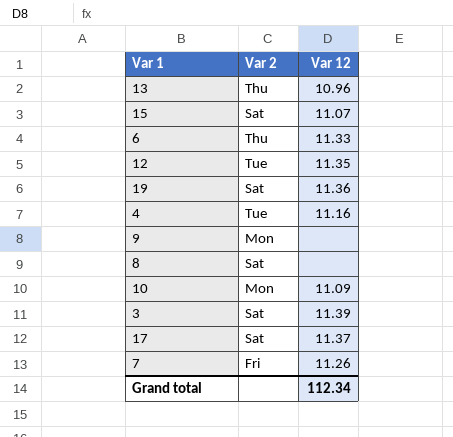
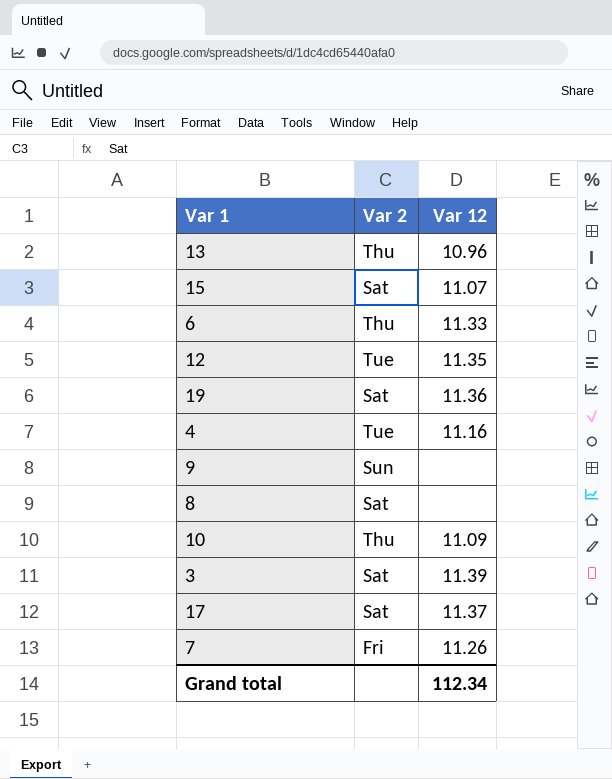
9 | Var 2: Mon -> Sun
10 | Var 2: Mon -> Thu

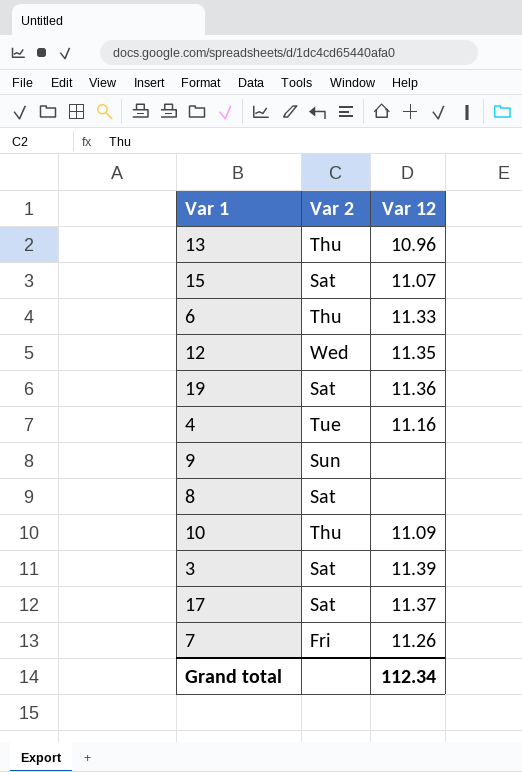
12 | Var 2: Tue -> Wed

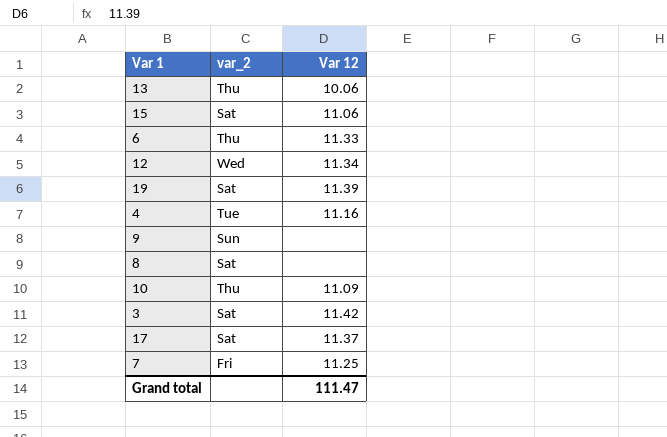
column name: Var 2 -> var_2
13 | Var 12: 10.96 -> 10.06
15 | Var 12: 11.07 -> 11.06
12 | Var 12: 11.35 -> 11.34
19 | Var 12: 11.36 -> 11.39
3 | Var 12: 11.39 -> 11.42
7 | Var 12: 11.26 -> 11.25
Grand total | Var 12: 112.34 -> 111.47

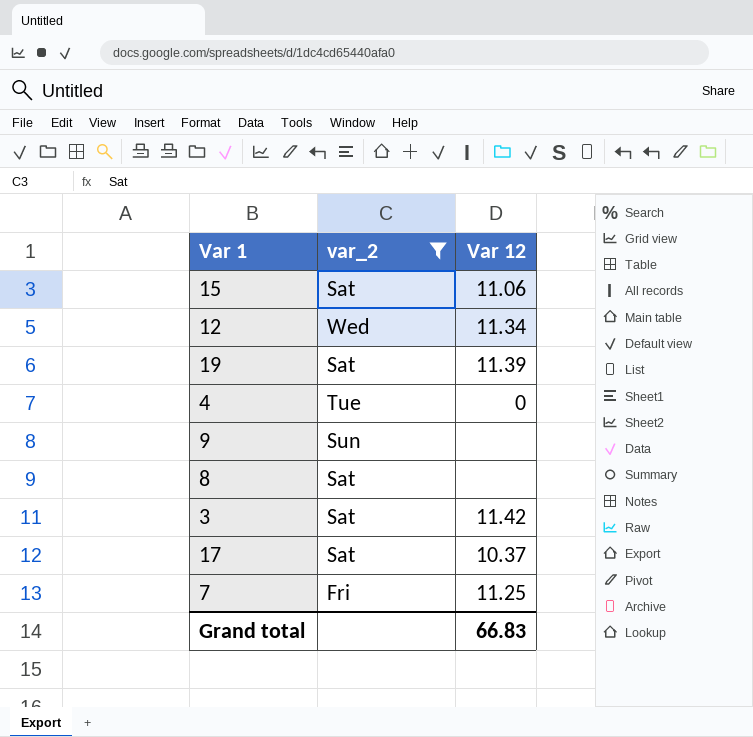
filter: none -> var_2 != Thu
4 | Var 12: 11.16 -> 0
17 | Var 12: 11.37 -> 10.37
Grand total | Var 12: 111.47 -> 66.83

